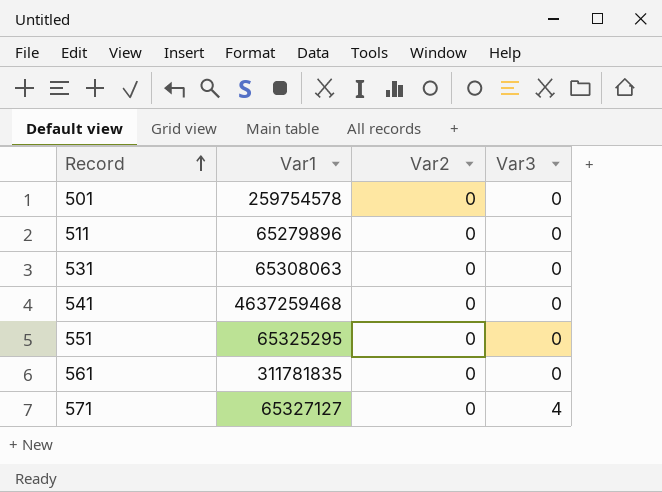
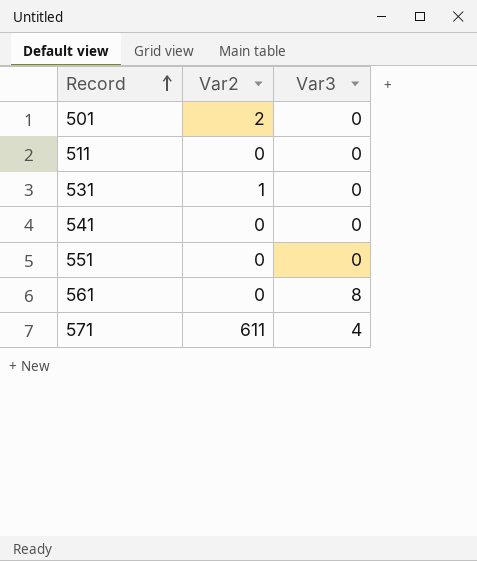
column Var1 | position: 2 -> none
501 | Var2: 0 -> 2
531 | Var2: 0 -> 1
561 | Var3: 0 -> 8
571 | Var2: 0 -> 611

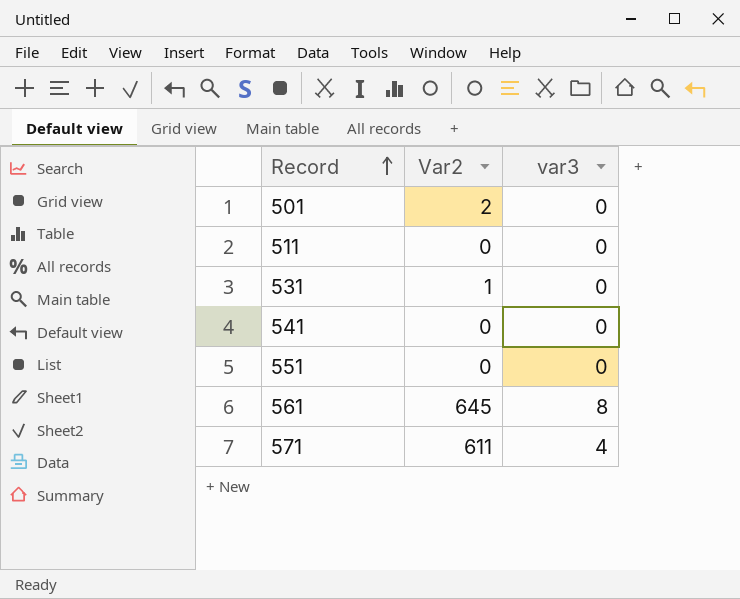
column name: Var3 -> var3
561 | Var2: 0 -> 645

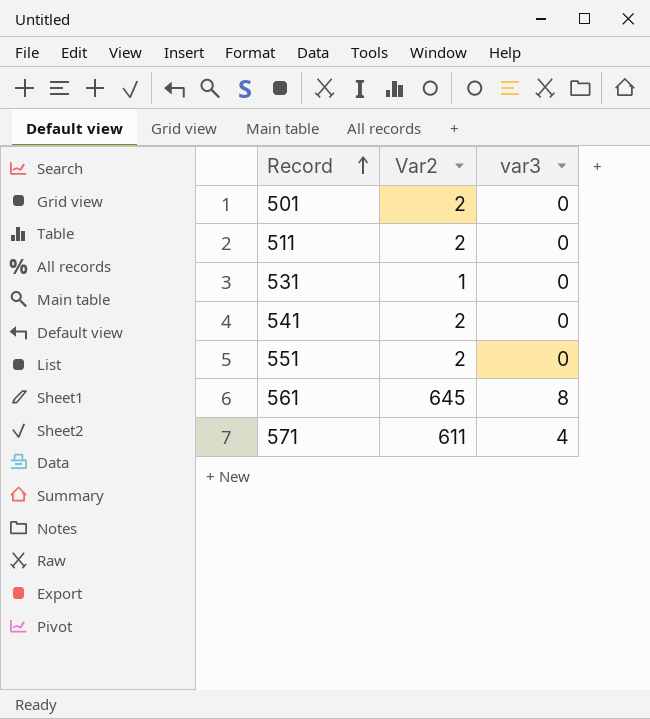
511 | Var2: 0 -> 2
541 | Var2: 0 -> 2
551 | Var2: 0 -> 2

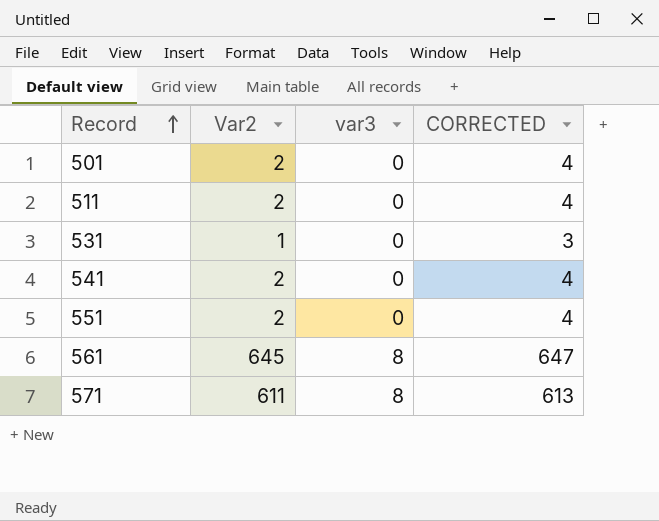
column CORRECTED | formula: none -> [Var2] + 2
571 | var3: 4 -> 8

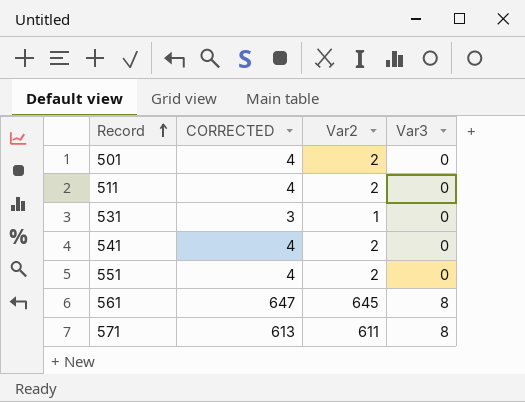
column CORRECTED | position: 4 -> 2
column name: var3 -> Var3

